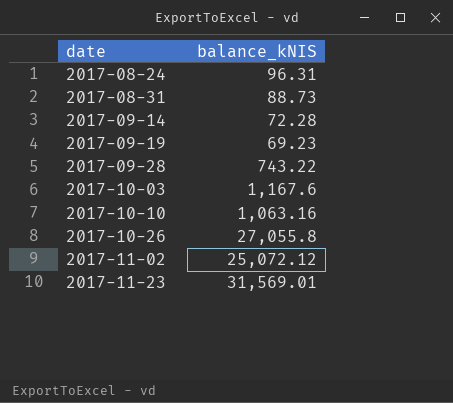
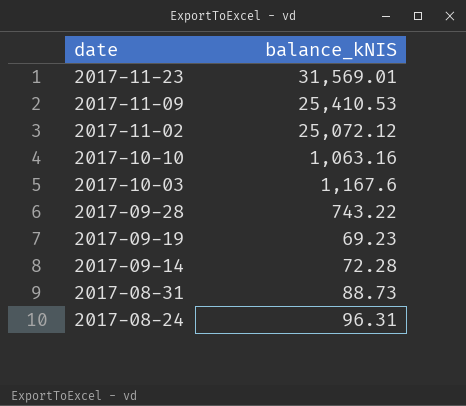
row order: date ascending -> date descending
row 2017-10-26: 27,055.8 -> none
row 2017-11-09: none -> 25,410.53

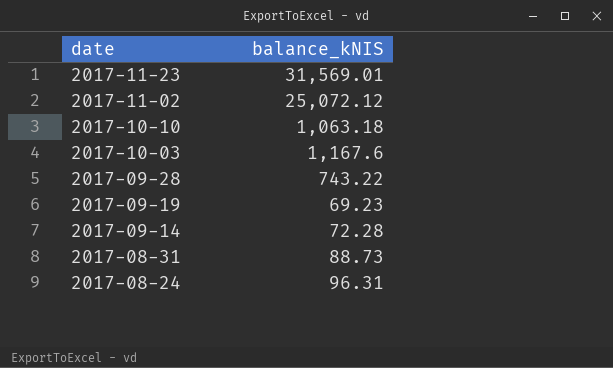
row 2017-11-09: 25,410.53 -> none
2017-10-10 | balance_kNIS: 1,063.16 -> 1,063.18

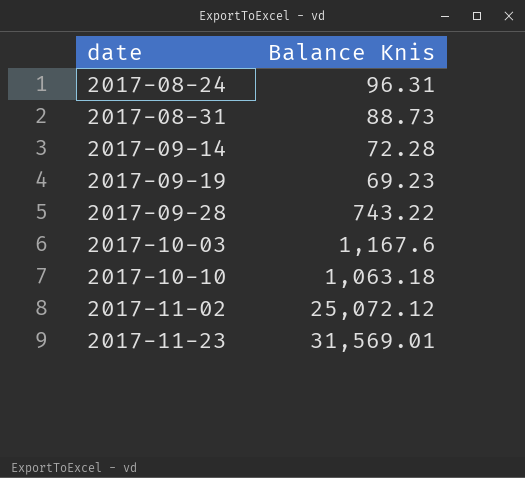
row order: date descending -> date ascending
column name: balance_kNIS -> Balance Knis

